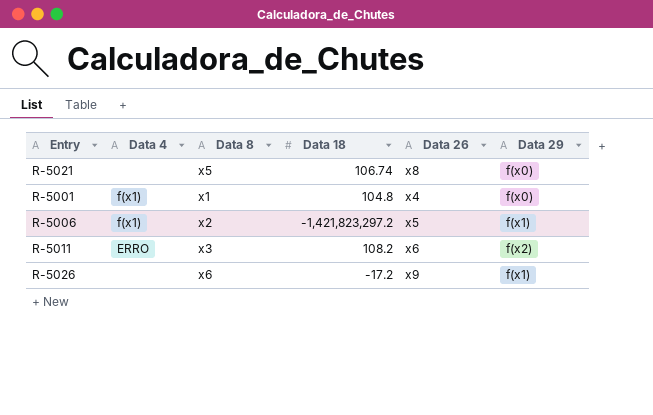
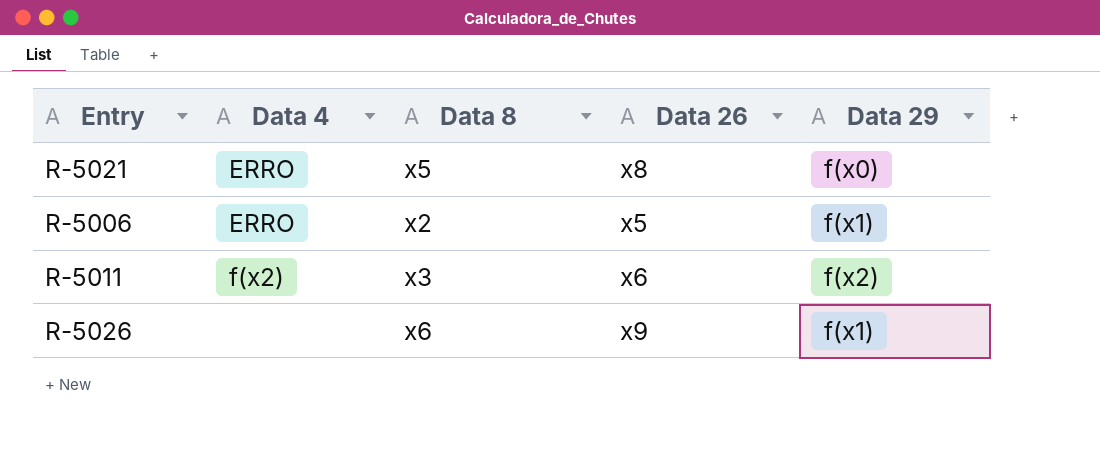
column Data 18 | position: 4 -> none
row R-5001: f(x1) | x1 | 104.8 | x4 | f(x0) -> none
R-5021 | Data 4: none -> ERRO
R-5006 | Data 4: f(x1) -> ERRO
R-5011 | Data 4: ERRO -> f(x2)

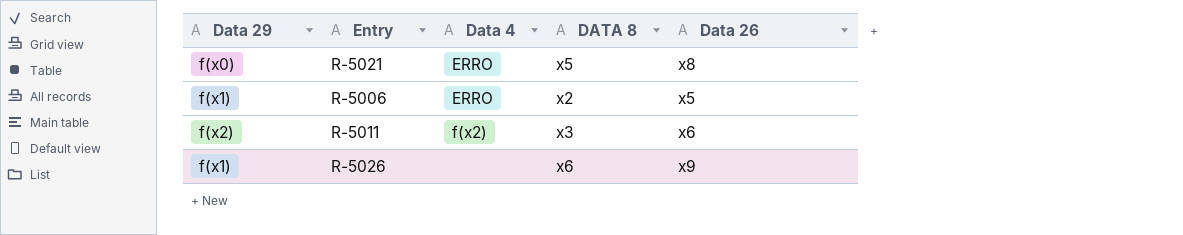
column Data 29 | position: 5 -> 1
column name: Data 8 -> DATA 8

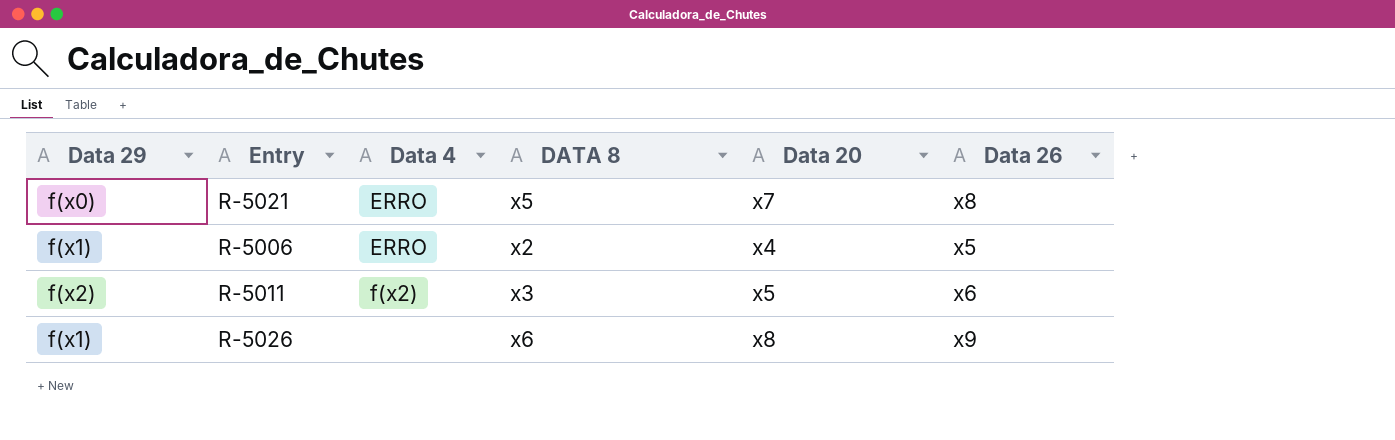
column Data 20 | position: none -> 5

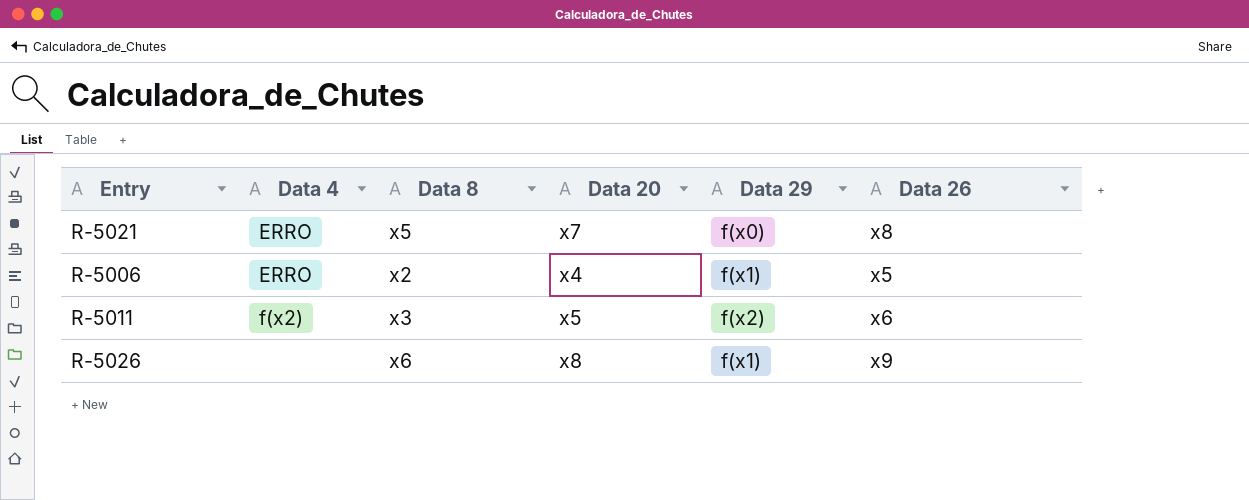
column name: DATA 8 -> Data 8
column Data 29 | position: 1 -> 5

